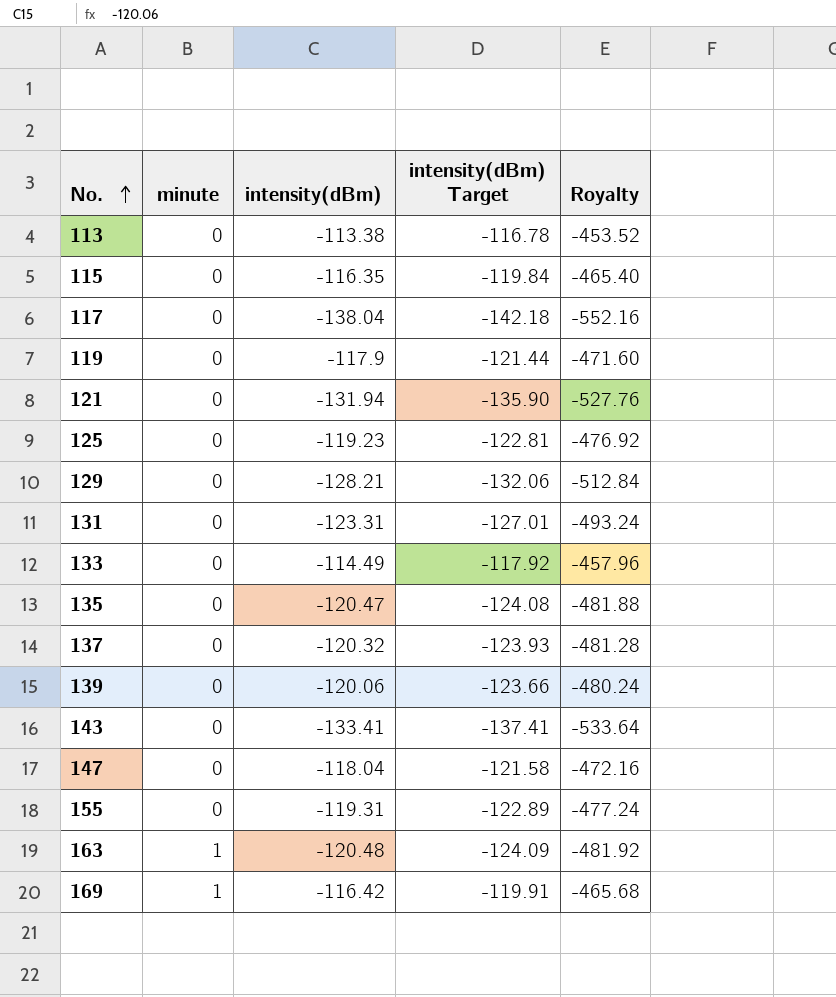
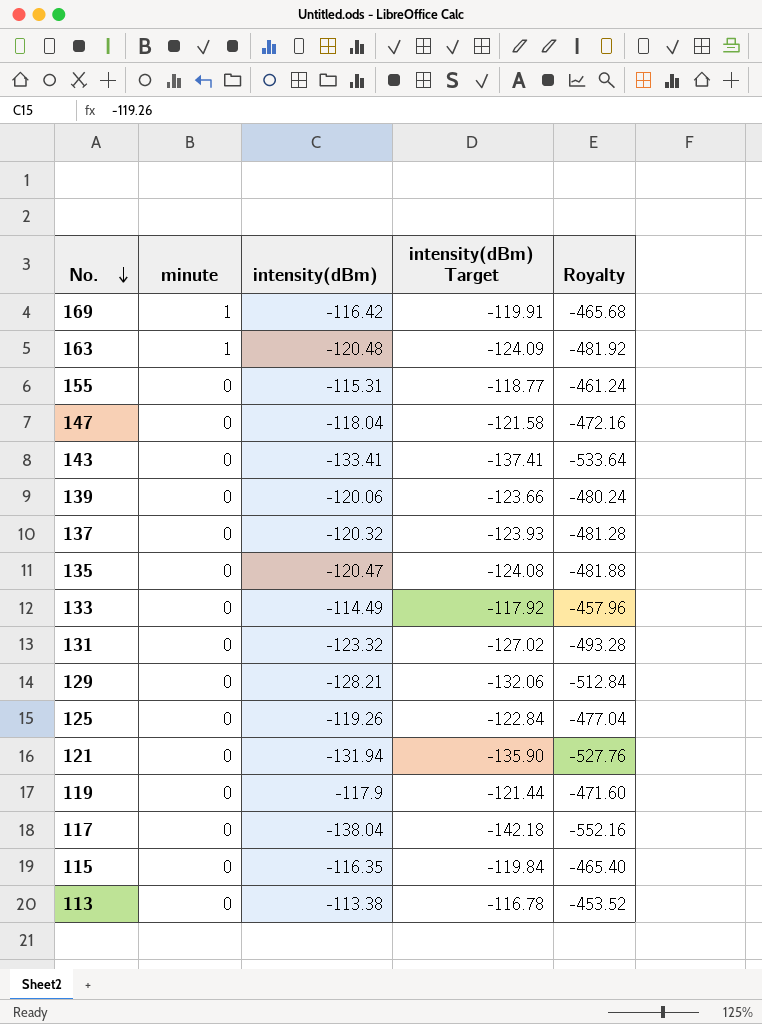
row order: No. ascending -> No. descending
155 | intensity(dBm): -119.31 -> -115.31
155 | intensity(dBm) Target: -122.89 -> -118.77
155 | Royalty: -477.24 -> -461.24
131 | intensity(dBm): -123.31 -> -123.32
131 | intensity(dBm) Target: -127.01 -> -127.02
131 | Royalty: -493.24 -> -493.28
125 | intensity(dBm): -119.23 -> -119.26
125 | intensity(dBm) Target: -122.81 -> -122.84
125 | Royalty: -476.92 -> -477.04

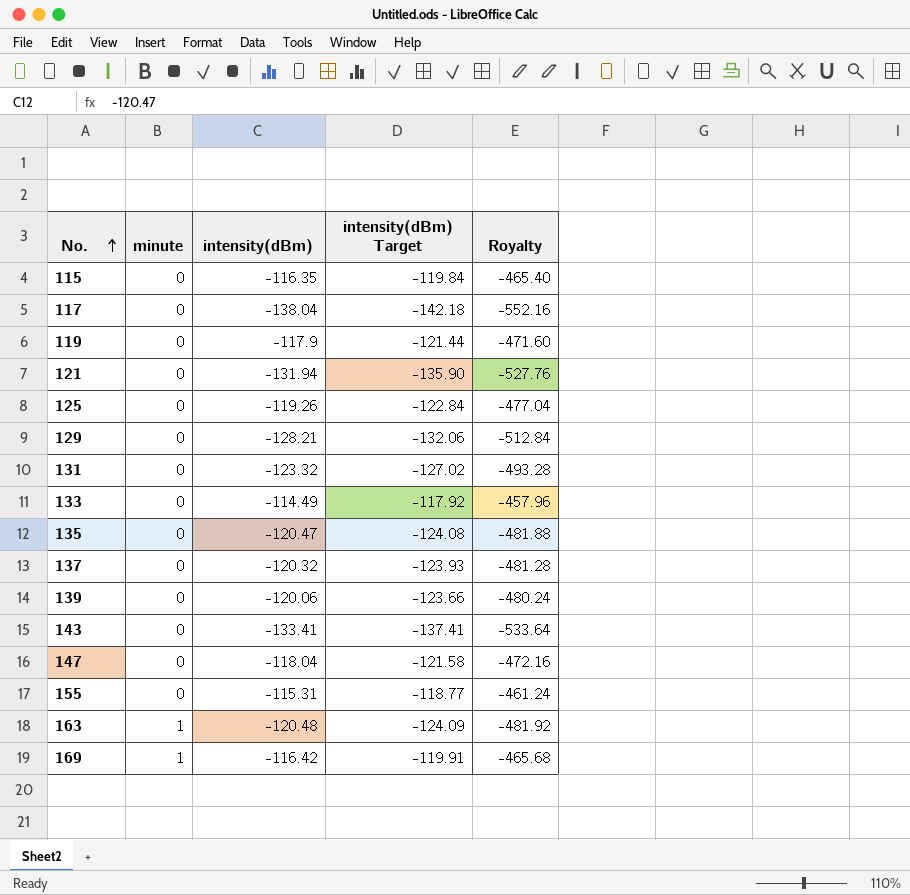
row order: No. descending -> No. ascending
row 113: 0 | -113.38 | -116.78 | -453.52 -> none

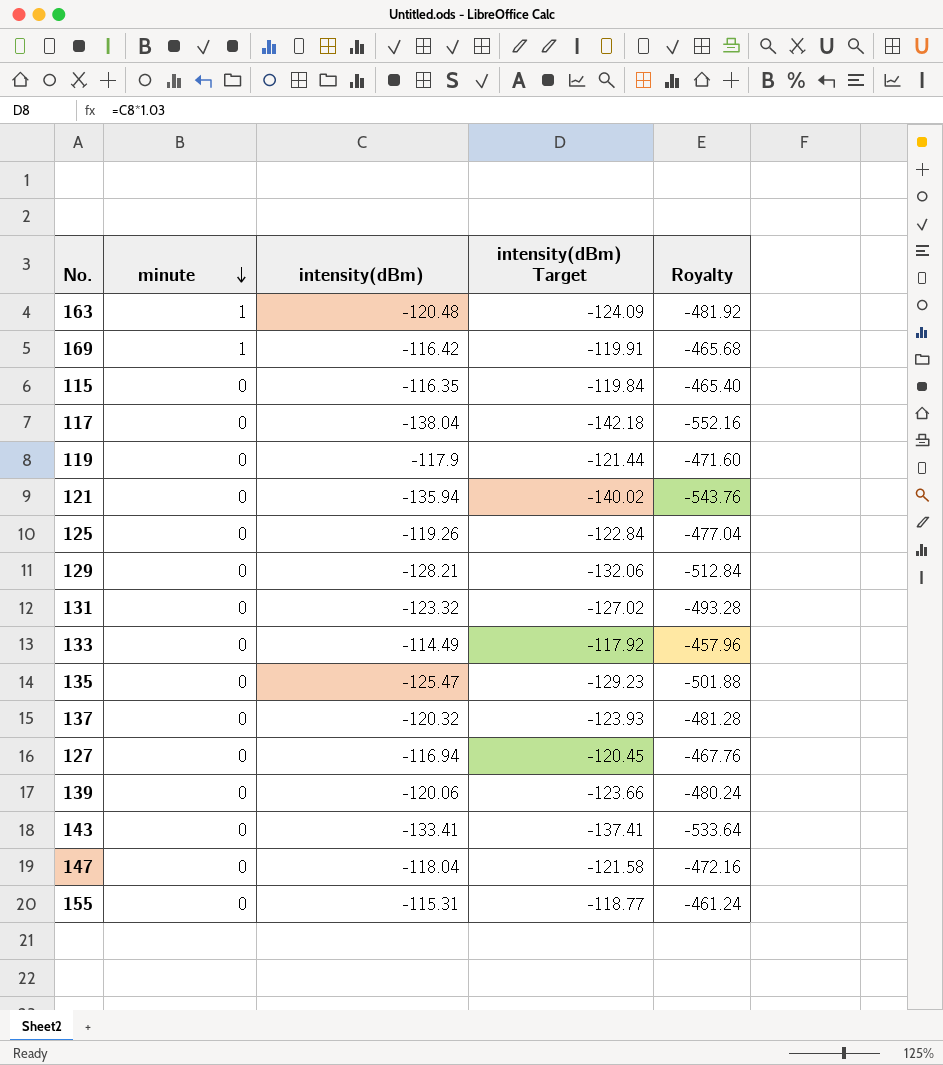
row order: No. ascending -> minute descending
121 | intensity(dBm): -131.94 -> -135.94
121 | intensity(dBm) Target: -135.90 -> -140.02
121 | Royalty: -527.76 -> -543.76
135 | intensity(dBm): -120.47 -> -125.47
135 | intensity(dBm) Target: -124.08 -> -129.23
135 | Royalty: -481.88 -> -501.88
row 127: none -> 0 | -116.94 | -120.45 | -467.76

